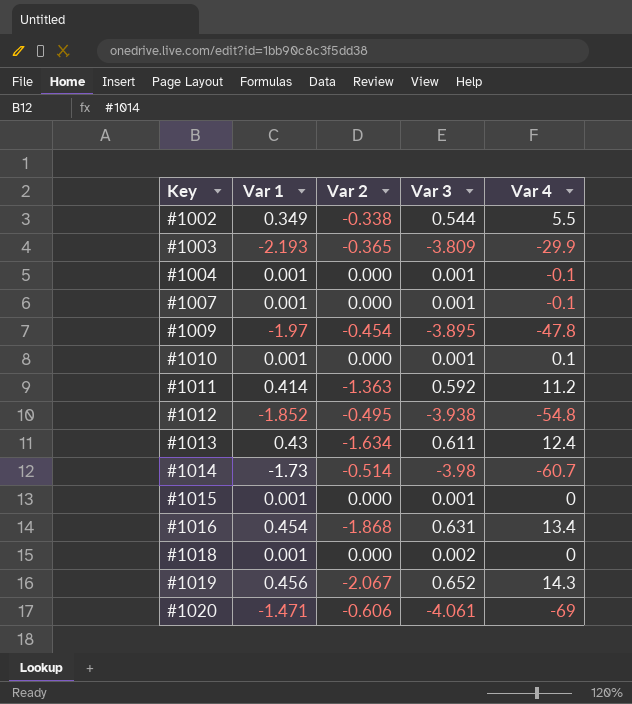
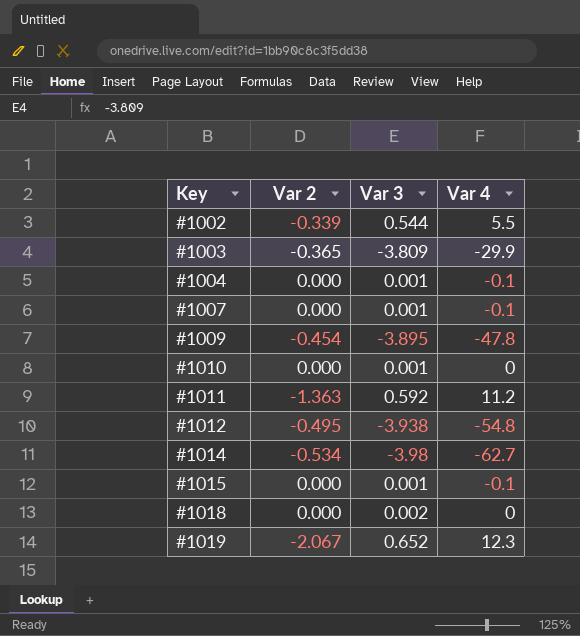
column Var 1 | position: 2 -> none
row #1013: 0.43 | -1.634 | 0.611 | 12.4 -> none
row #1016: 0.454 | -1.868 | 0.631 | 13.4 -> none
row #1020: -1.471 | -0.606 | -4.061 | -69 -> none
#1002 | Var 2: -0.338 -> -0.339
#1010 | Var 4: 0.1 -> 0
#1014 | Var 2: -0.514 -> -0.534
#1014 | Var 4: -60.7 -> -62.7
#1015 | Var 4: 0 -> -0.1
#1019 | Var 4: 14.3 -> 12.3

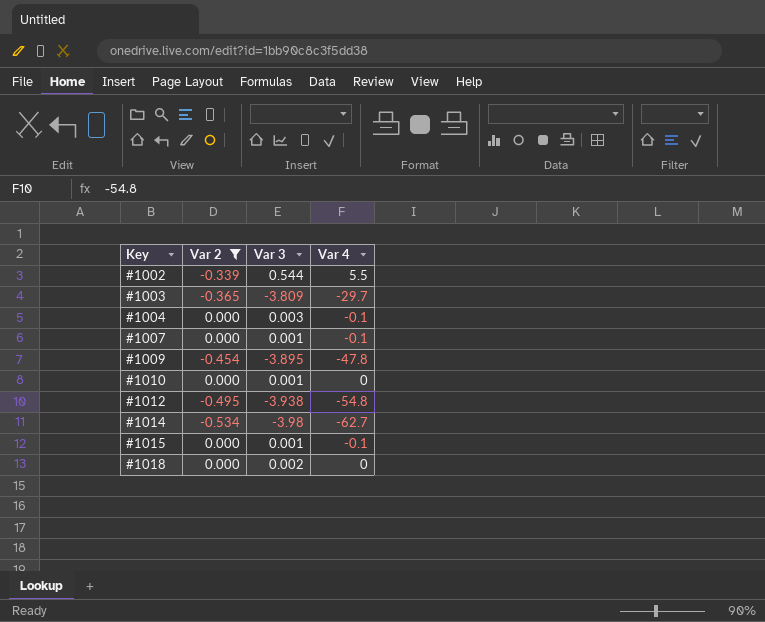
filter: none -> Var 2 >= -0.534
#1003 | Var 4: -29.9 -> -29.7
#1004 | Var 3: 0.001 -> 0.003

